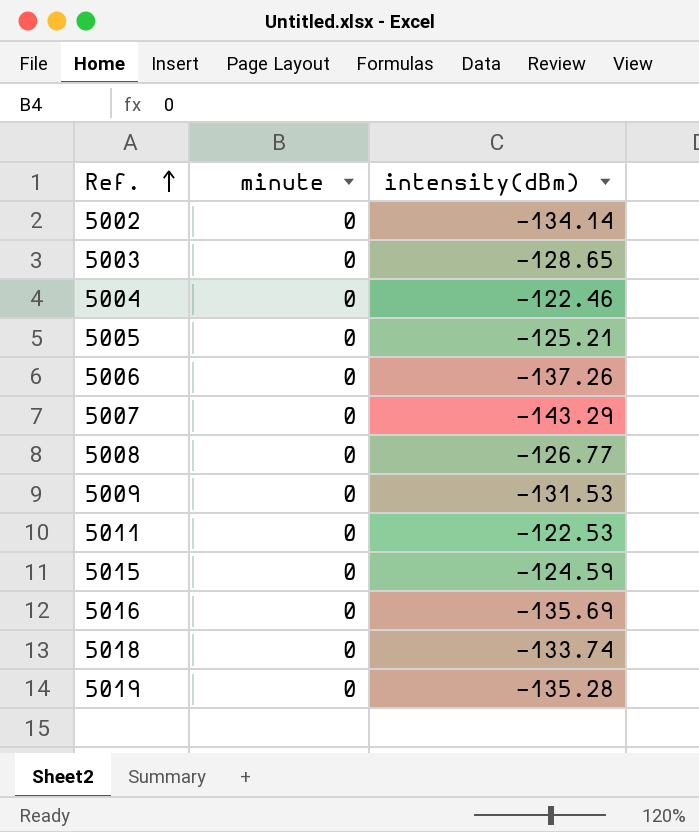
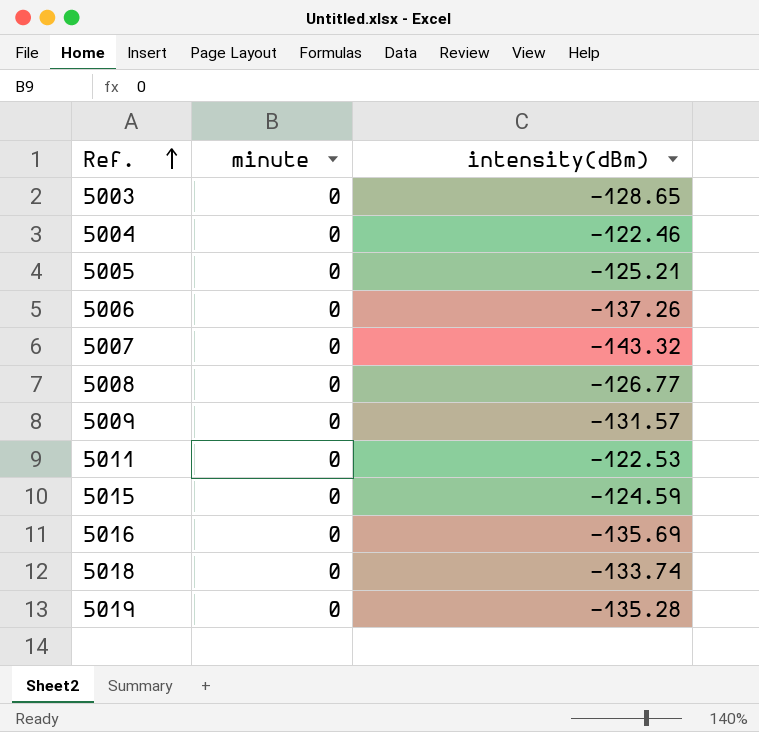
row 5002: 0 | -134.14 -> none
5007 | intensity(dBm): -143.29 -> -143.32
5009 | intensity(dBm): -131.53 -> -131.57

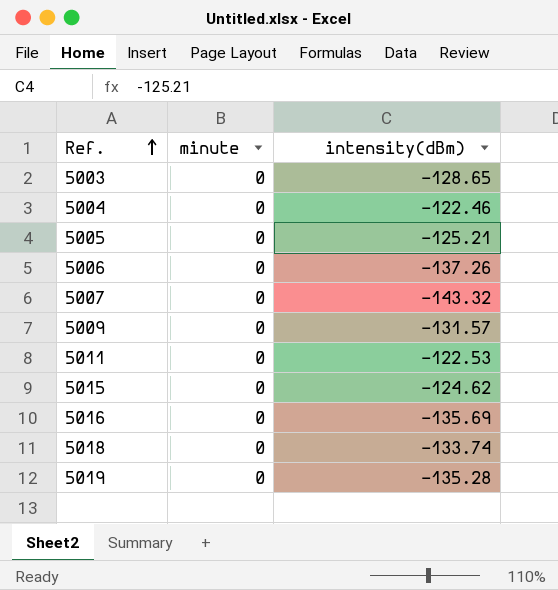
row 5008: 0 | -126.77 -> none
5015 | intensity(dBm): -124.59 -> -124.62

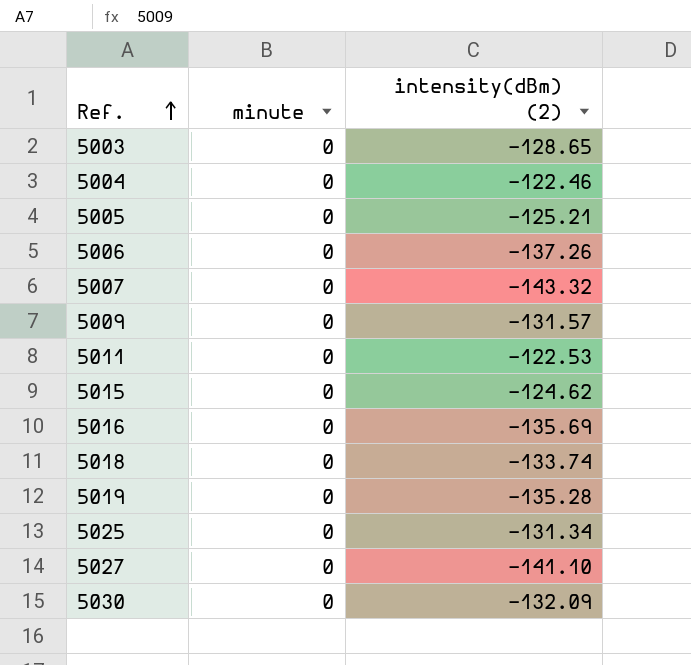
column name: intensity(dBm) -> intensity(dBm) (2)
row 5025: none -> 0 | -131.34
row 5027: none -> 0 | -141.10
row 5030: none -> 0 | -132.09

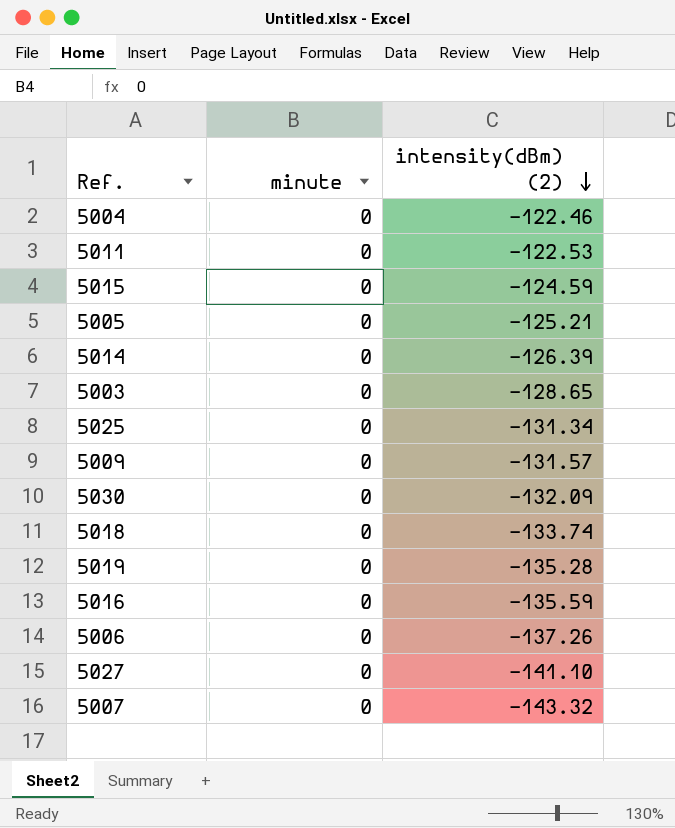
row order: Ref. ascending -> intensity(dBm) (2) descending
5015 | intensity(dBm) (2): -124.62 -> -124.59
row 5014: none -> 0 | -126.39
5016 | intensity(dBm) (2): -135.69 -> -135.59

